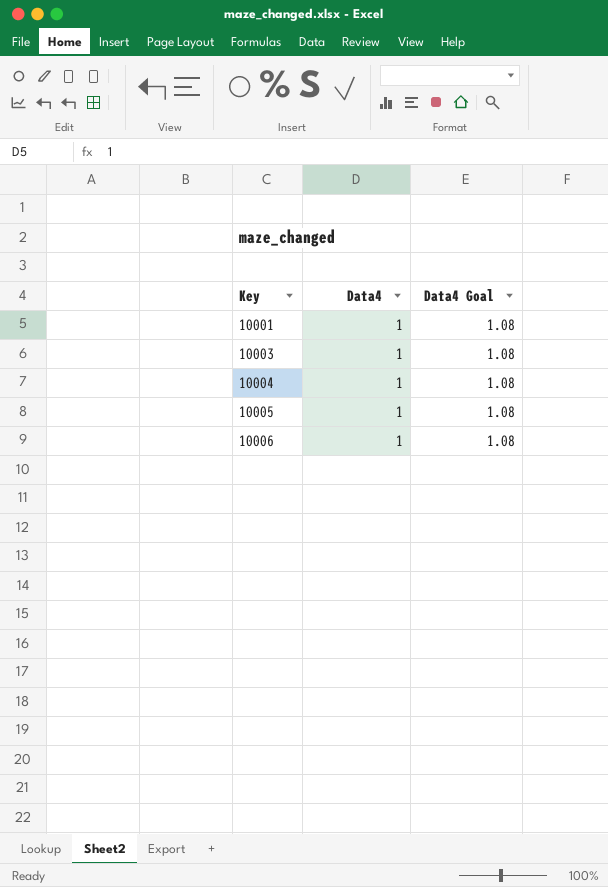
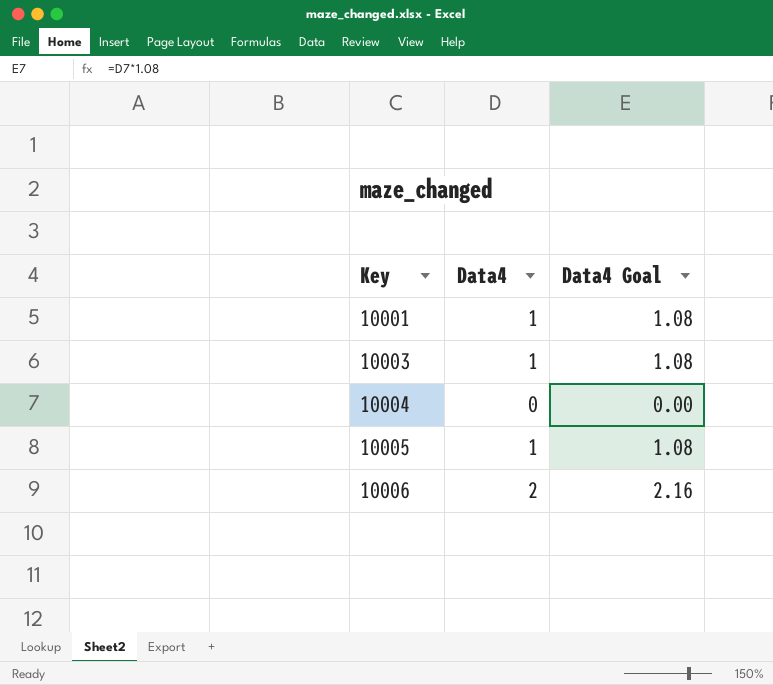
10004 | Data4: 1 -> 0
10004 | Data4 Goal: 1.08 -> 0.00
10006 | Data4: 1 -> 2
10006 | Data4 Goal: 1.08 -> 2.16

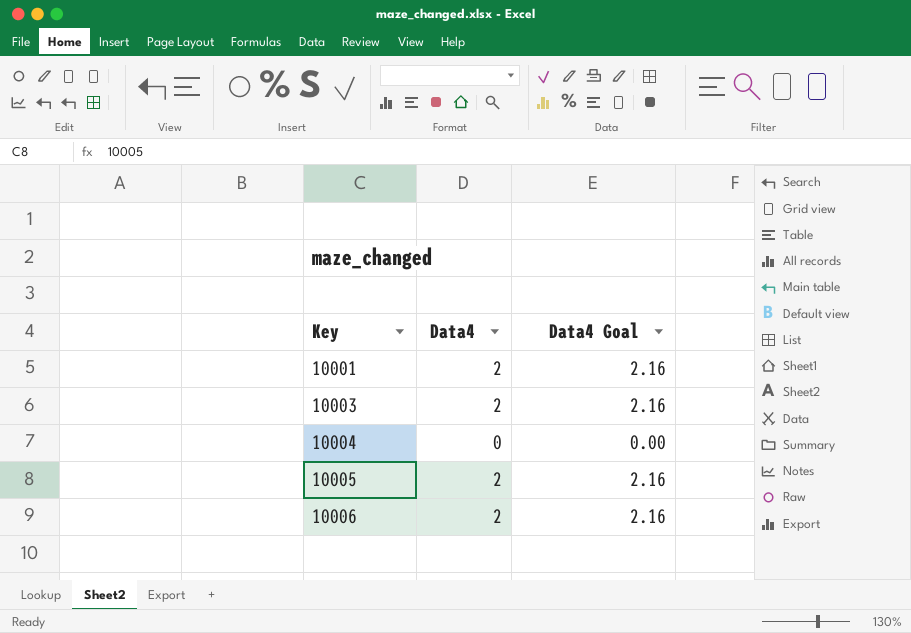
10001 | Data4: 1 -> 2
10001 | Data4 Goal: 1.08 -> 2.16
10003 | Data4: 1 -> 2
10003 | Data4 Goal: 1.08 -> 2.16
10005 | Data4: 1 -> 2
10005 | Data4 Goal: 1.08 -> 2.16

